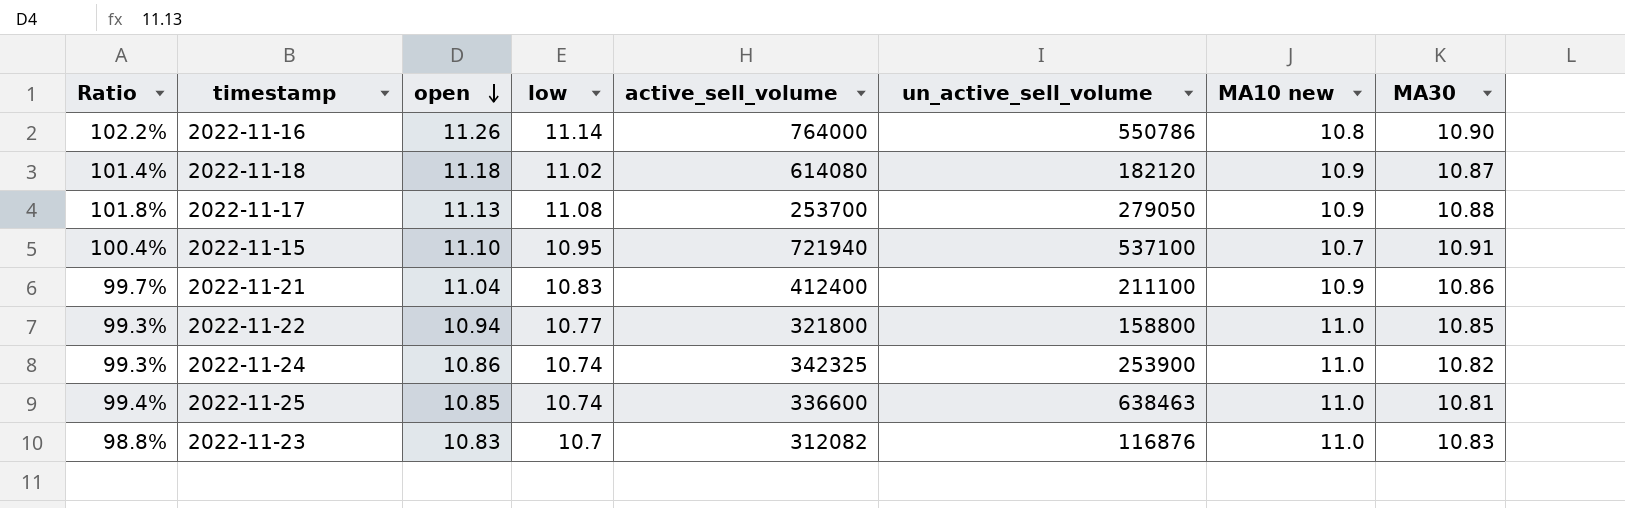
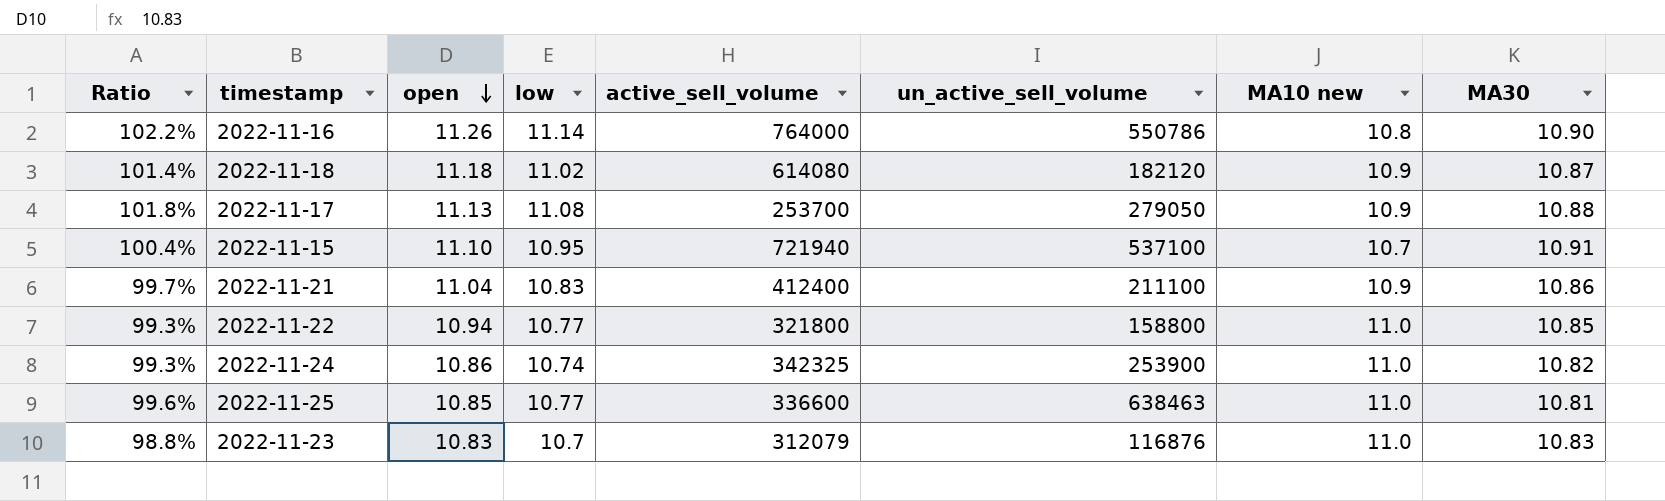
2022-11-25 | Ratio: 99.4% -> 99.6%
2022-11-25 | low: 10.74 -> 10.77
2022-11-23 | active_sell_volume: 312082 -> 312079

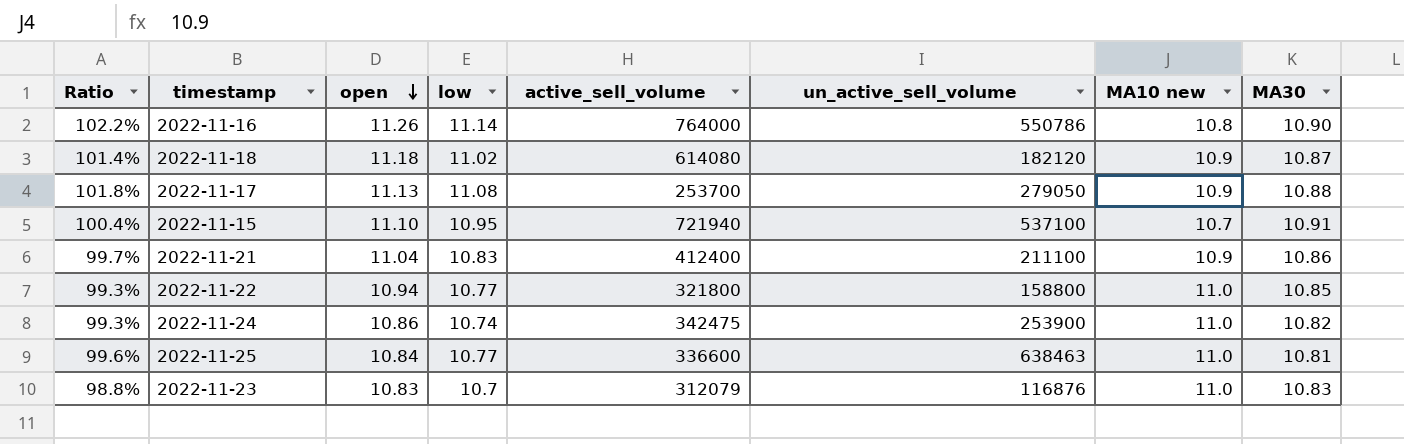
2022-11-24 | active_sell_volume: 342325 -> 342475
2022-11-25 | open: 10.85 -> 10.84

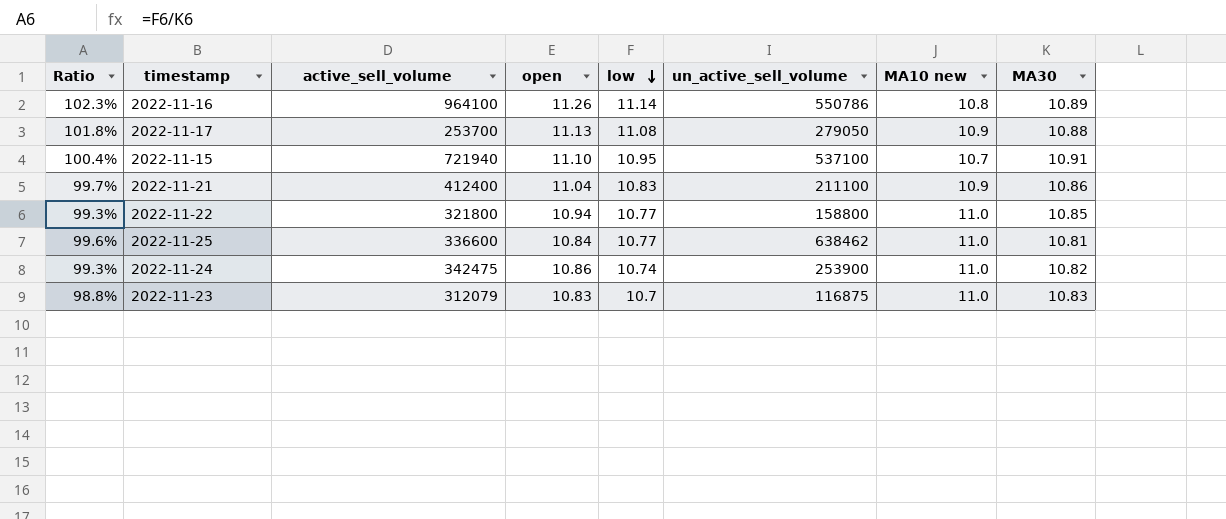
row order: open descending -> low descending
column active_sell_volume | position: 5 -> 3
row 2022-11-18: 101.4% | 11.18 | 11.02 | 614080 | 182120 | 10.9 | 10.87 -> none
2022-11-16 | Ratio: 102.2% -> 102.3%
2022-11-16 | active_sell_volume: 764000 -> 964100
2022-11-16 | MA30: 10.90 -> 10.89
2022-11-25 | un_active_sell_volume: 638463 -> 638462
2022-11-23 | un_active_sell_volume: 116876 -> 116875

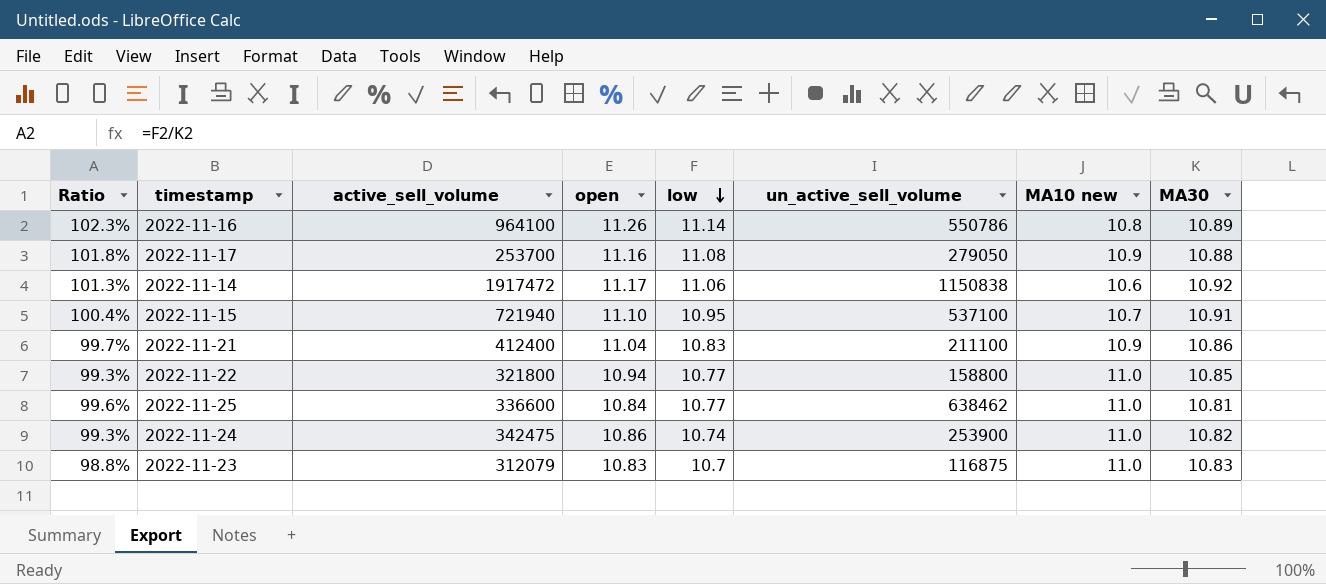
2022-11-17 | open: 11.13 -> 11.16
row 2022-11-14: none -> 101.3% | 1917472 | 11.17 | 11.06 | 1150838 | 10.6 | 10.92

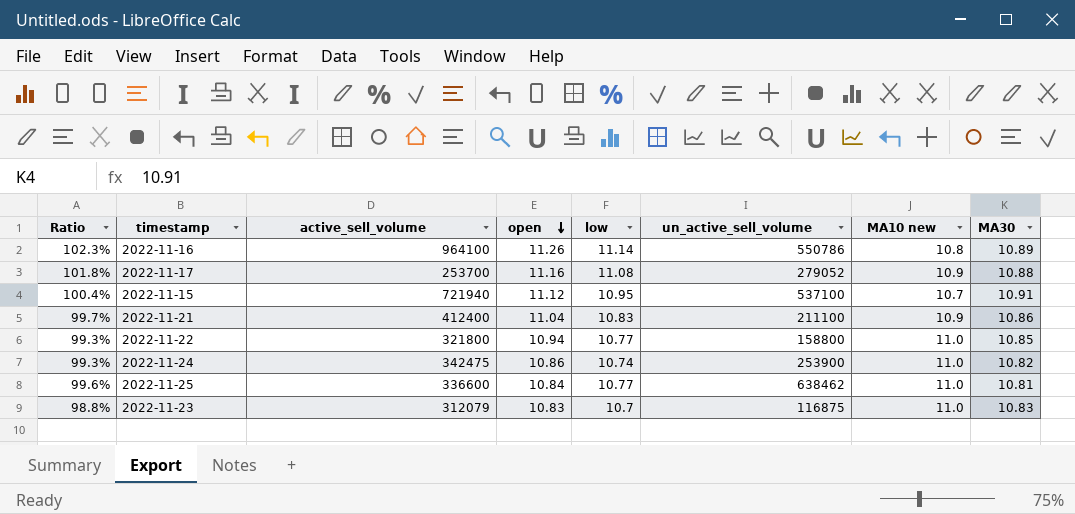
row order: low descending -> open descending
row 2022-11-14: 101.3% | 1917472 | 11.17 | 11.06 | 1150838 | 10.6 | 10.92 -> none
2022-11-17 | un_active_sell_volume: 279050 -> 279052
2022-11-15 | open: 11.10 -> 11.12

